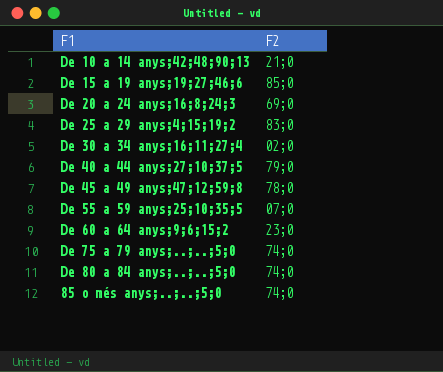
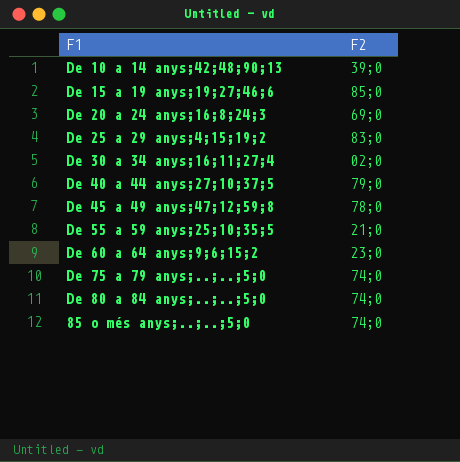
De 10 a 14 anys;42;48;90;13 | F2: 21;0 -> 39;0
De 55 a 59 anys;25;10;35;5 | F2: 07;0 -> 21;0

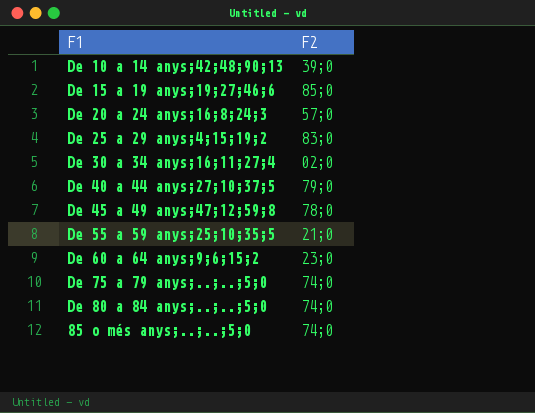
De 20 a 24 anys;16;8;24;3 | F2: 69;0 -> 57;0

